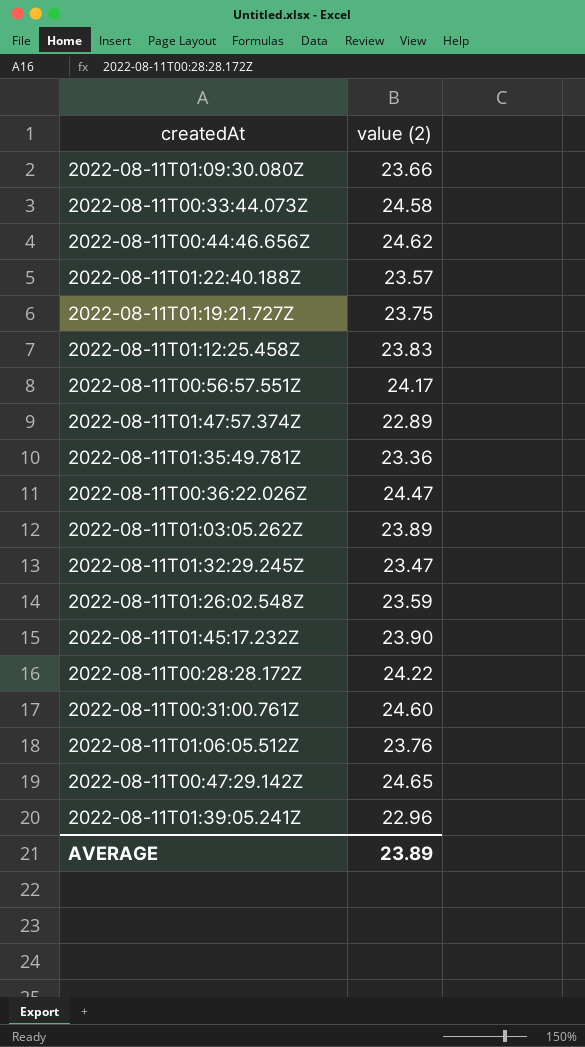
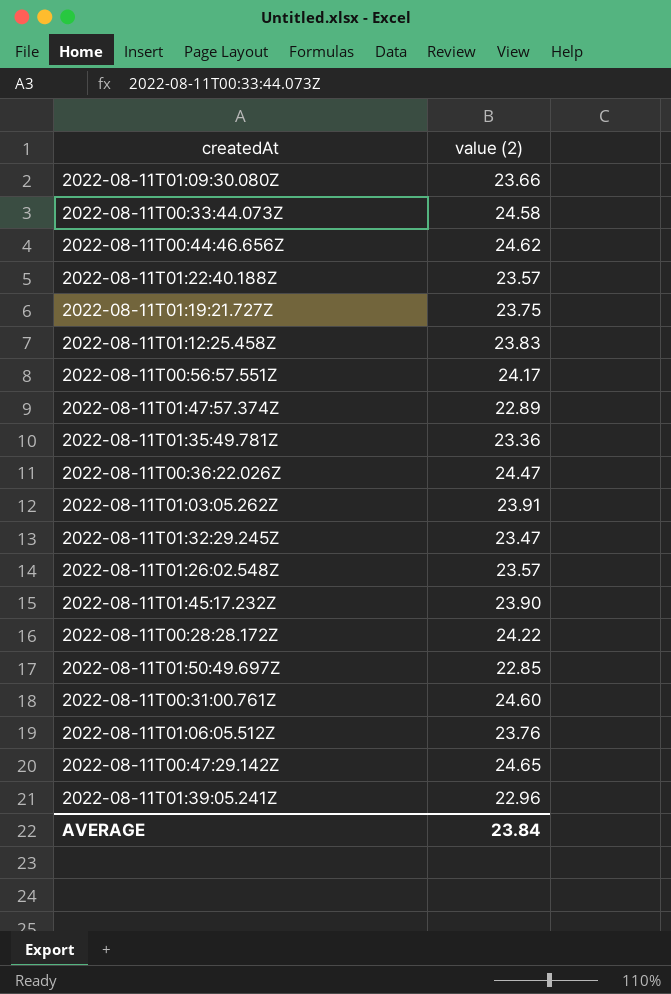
2022-08-11T01:03:05.262Z | value (2): 23.89 -> 23.91
2022-08-11T01:26:02.548Z | value (2): 23.59 -> 23.57
row 2022-08-11T01:50:49.697Z: none -> 22.85
AVERAGE | value (2): 23.89 -> 23.84

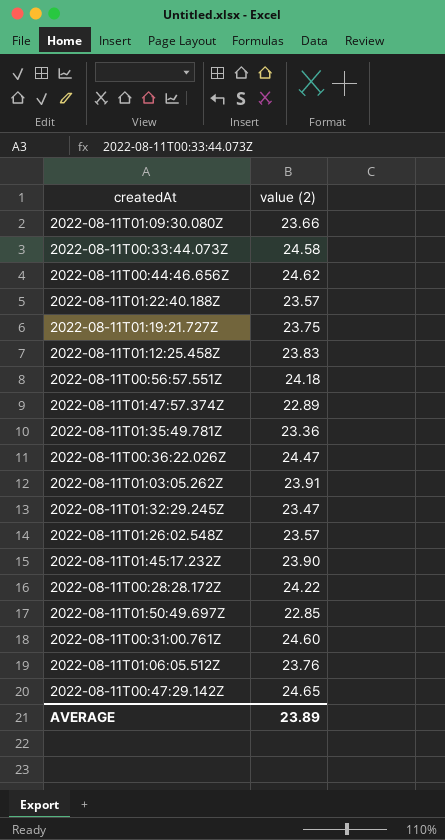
row 2022-08-11T01:39:05.241Z: 22.96 -> none
2022-08-11T00:56:57.551Z | value (2): 24.17 -> 24.18
AVERAGE | value (2): 23.84 -> 23.89

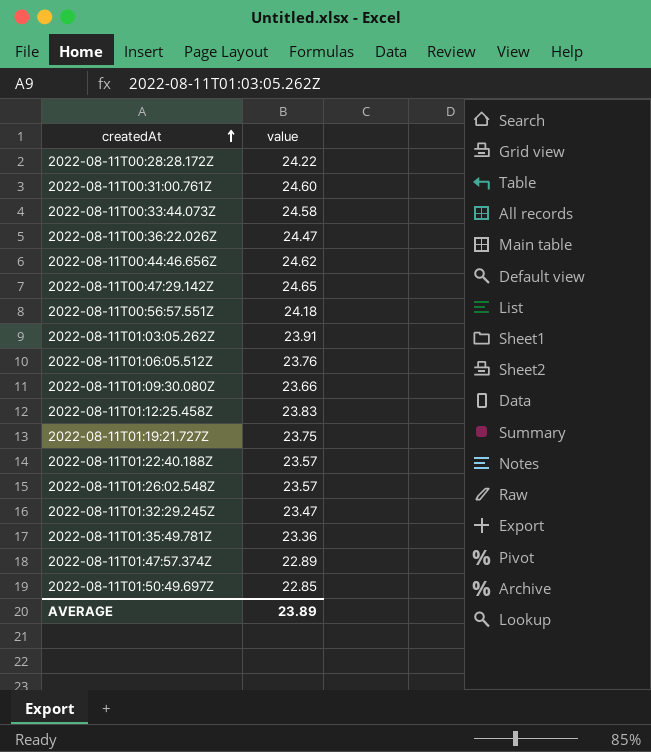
row order: none -> createdAt ascending
column name: value (2) -> value
row 2022-08-11T01:45:17.232Z: 23.90 -> none

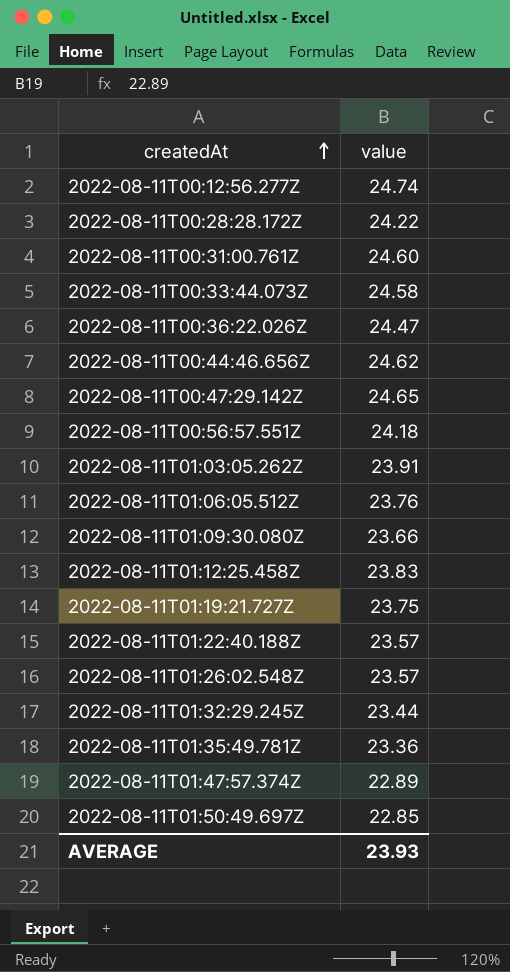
row 2022-08-11T00:12:56.277Z: none -> 24.74
2022-08-11T01:32:29.245Z | value: 23.47 -> 23.44
AVERAGE | value: 23.89 -> 23.93

